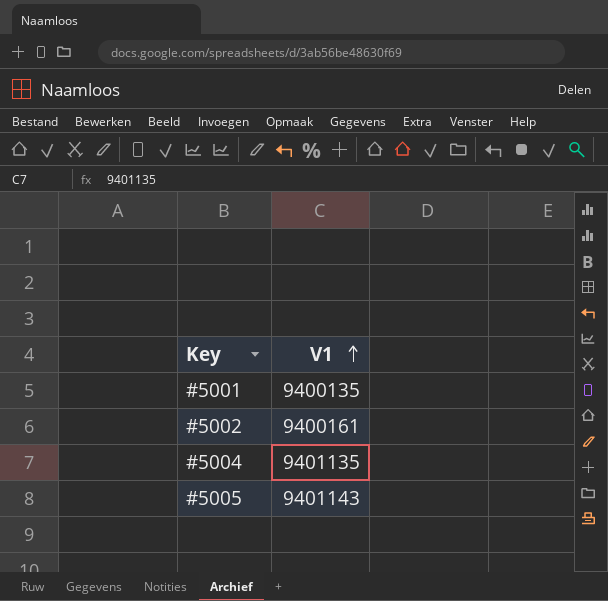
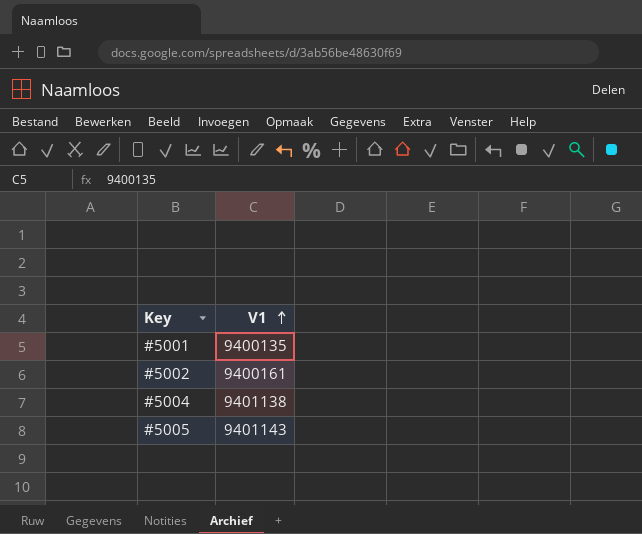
#5004 | V1: 9401135 -> 9401138

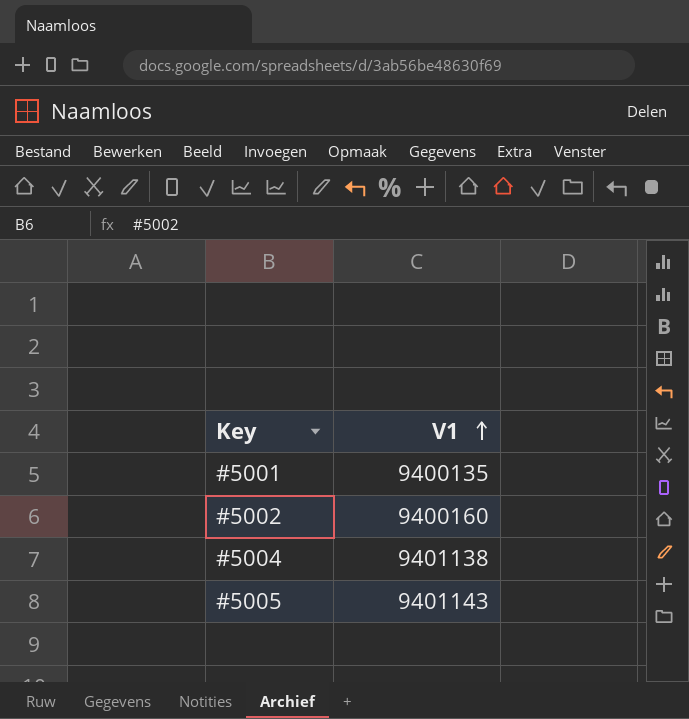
#5002 | V1: 9400161 -> 9400160

